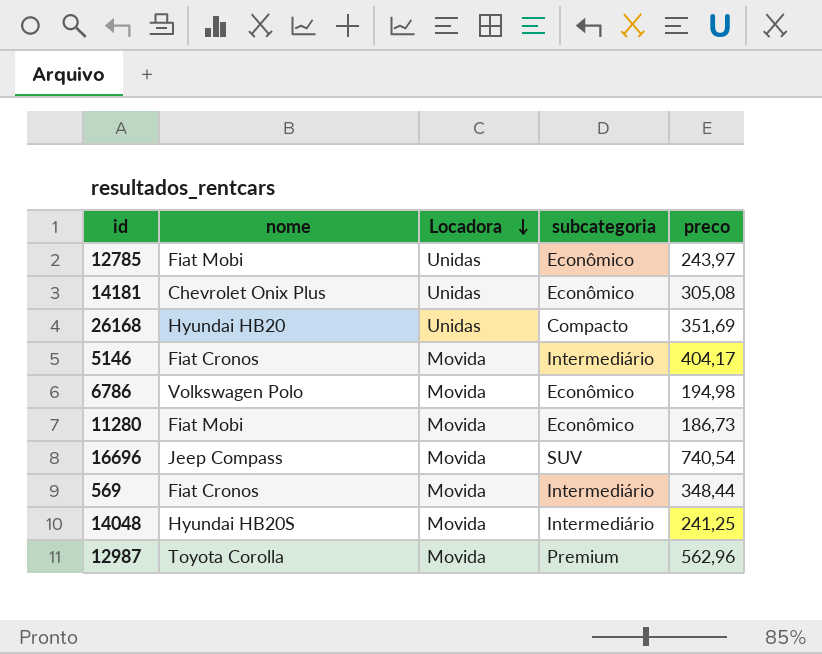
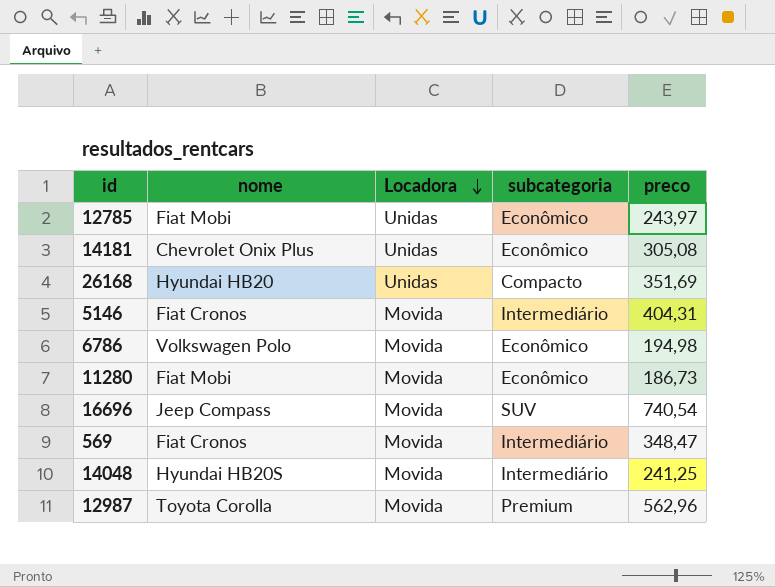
5146 | preco: 404,17 -> 404,31
569 | preco: 348,44 -> 348,47

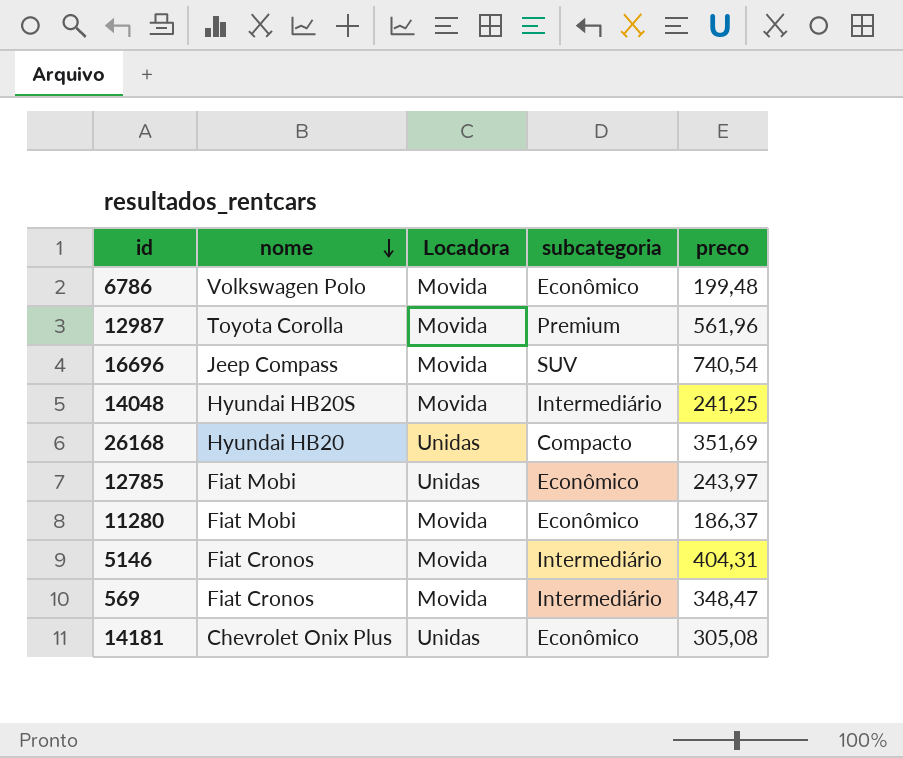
row order: Locadora descending -> nome descending
6786 | preco: 194,98 -> 199,48
12987 | preco: 562,96 -> 561,96
11280 | preco: 186,73 -> 186,37

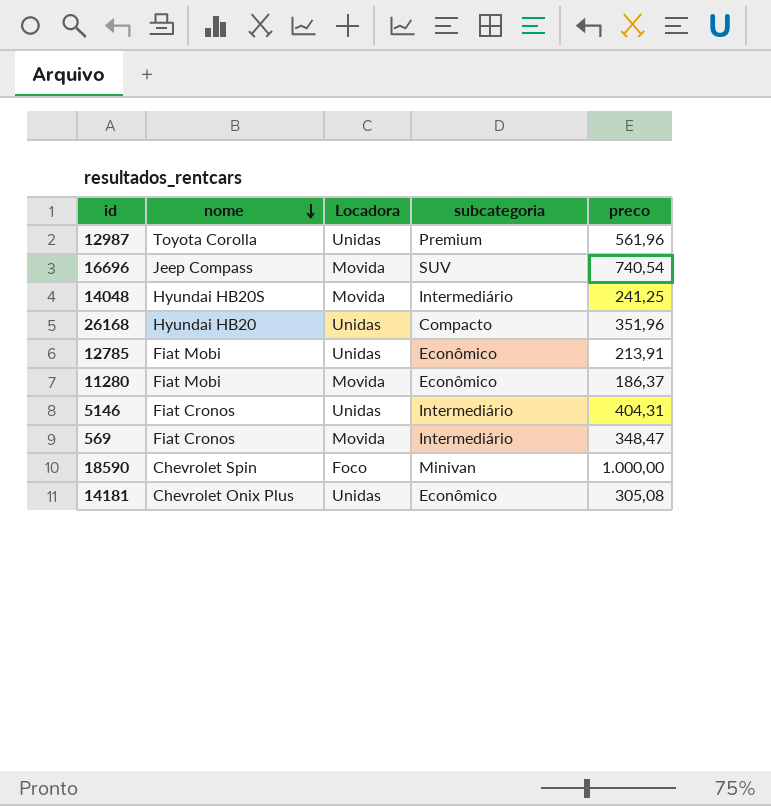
row 6786: Volkswagen Polo | Movida | Econômico | 199,48 -> none
12987 | Locadora: Movida -> Unidas
26168 | preco: 351,69 -> 351,96
12785 | preco: 243,97 -> 213,91
5146 | Locadora: Movida -> Unidas
row 18590: none -> Chevrolet Spin | Foco | Minivan | 1.000,00

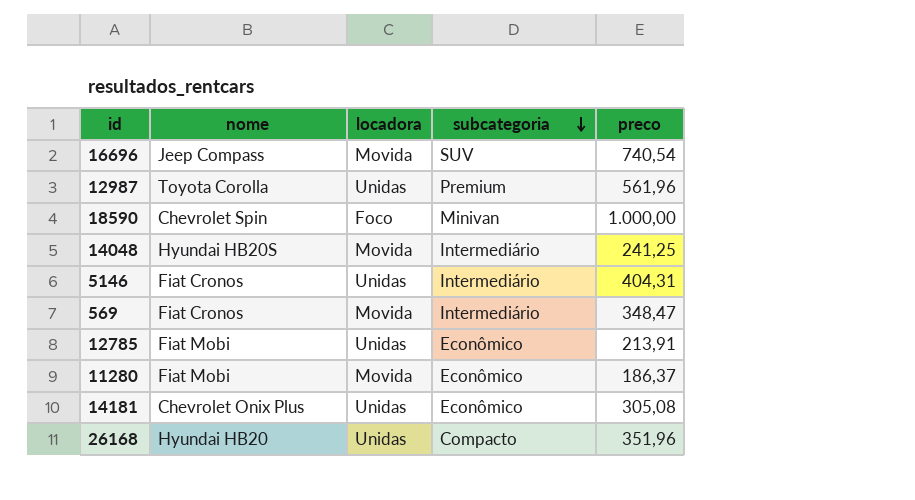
row order: nome descending -> subcategoria descending
column name: Locadora -> locadora

